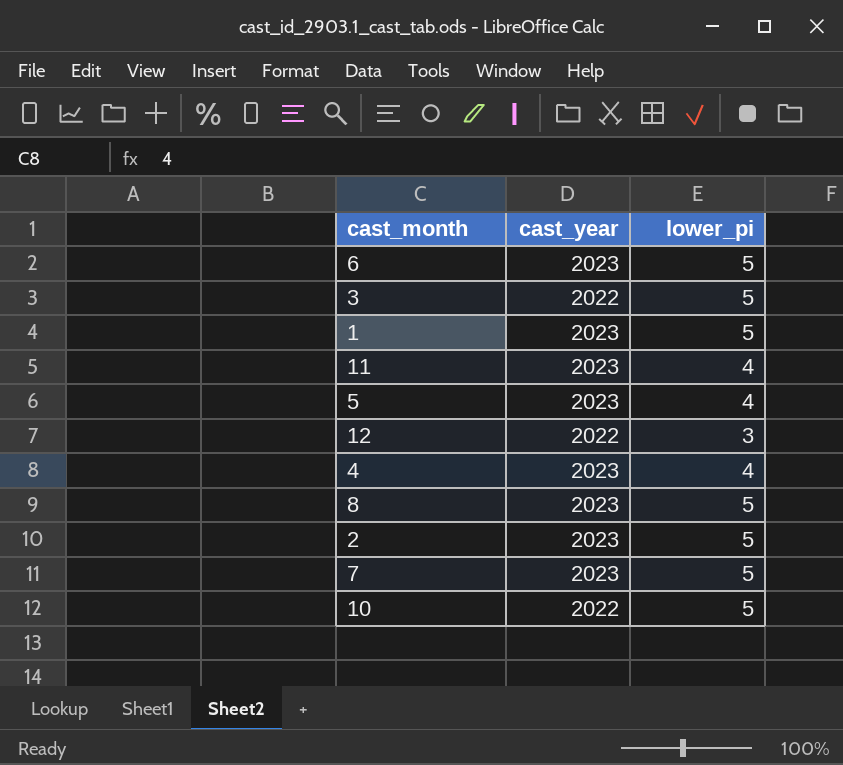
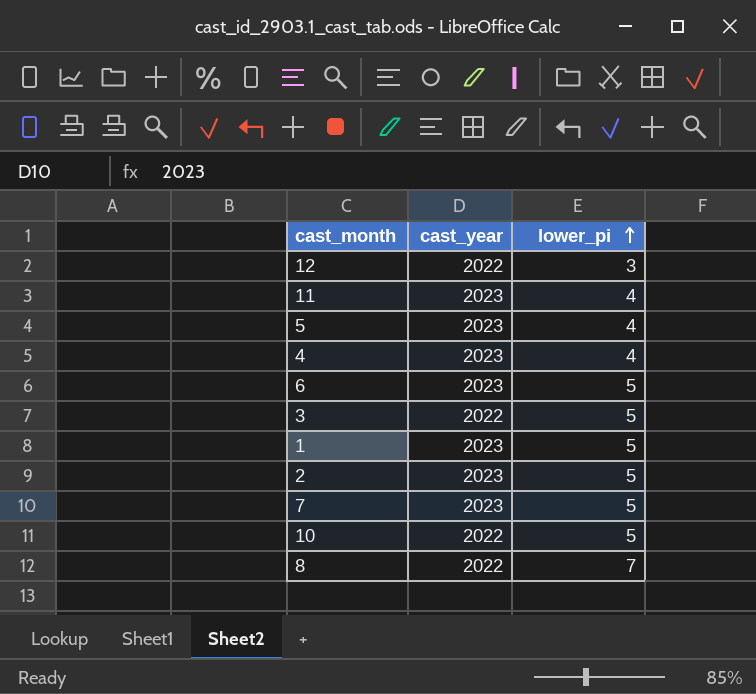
row order: none -> lower_pi ascending
8 | cast_year: 2023 -> 2022
8 | lower_pi: 5 -> 7

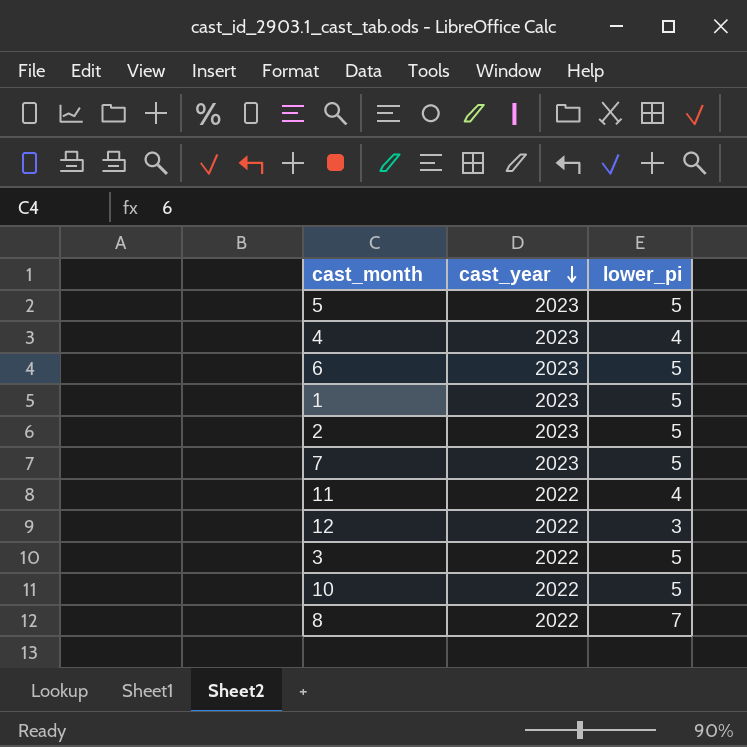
row order: lower_pi ascending -> cast_year descending
5 | lower_pi: 4 -> 5
11 | cast_year: 2023 -> 2022

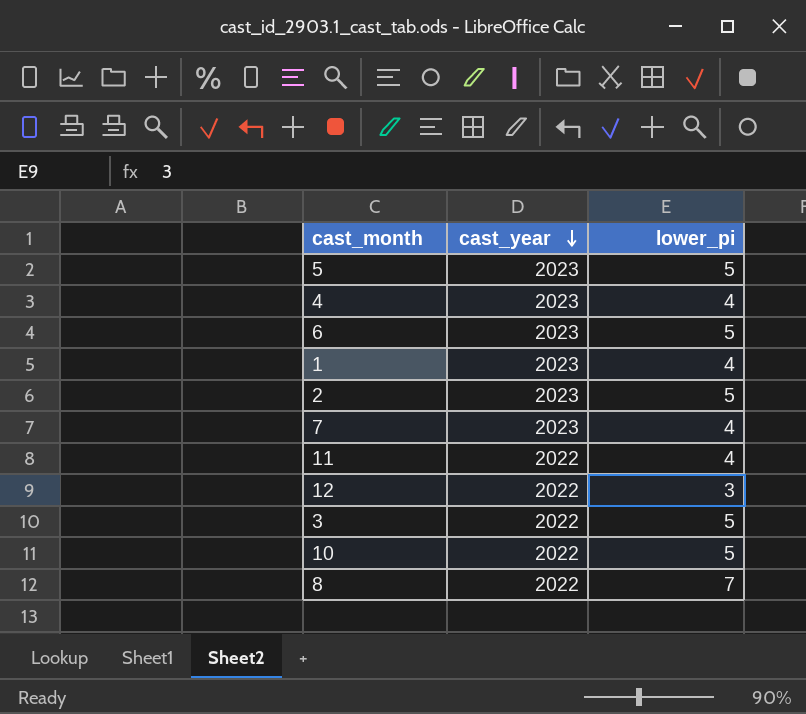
1 | lower_pi: 5 -> 4
7 | lower_pi: 5 -> 4

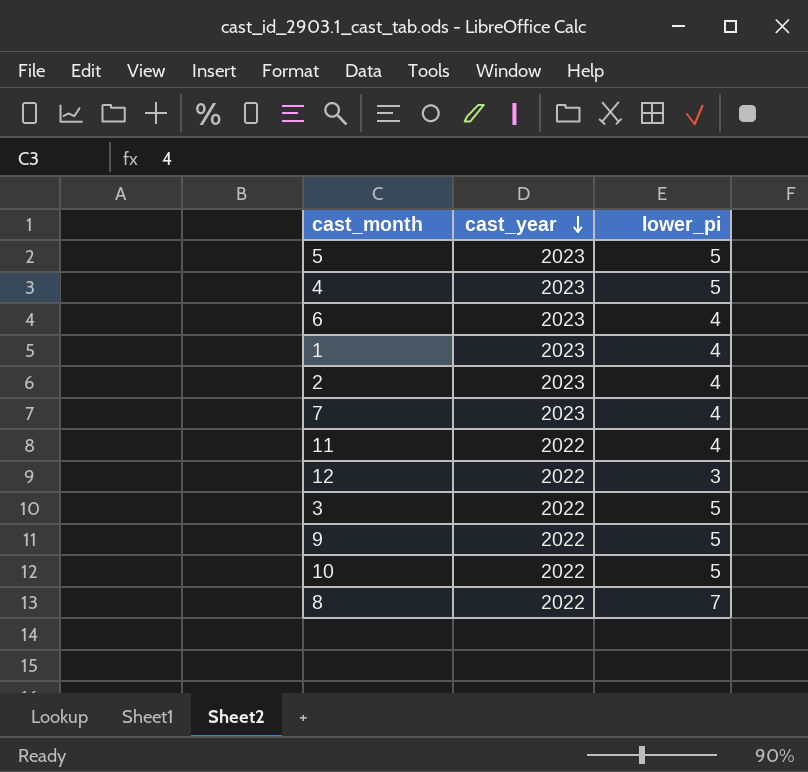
4 | lower_pi: 4 -> 5
6 | lower_pi: 5 -> 4
2 | lower_pi: 5 -> 4
row 9: none -> 2022 | 5

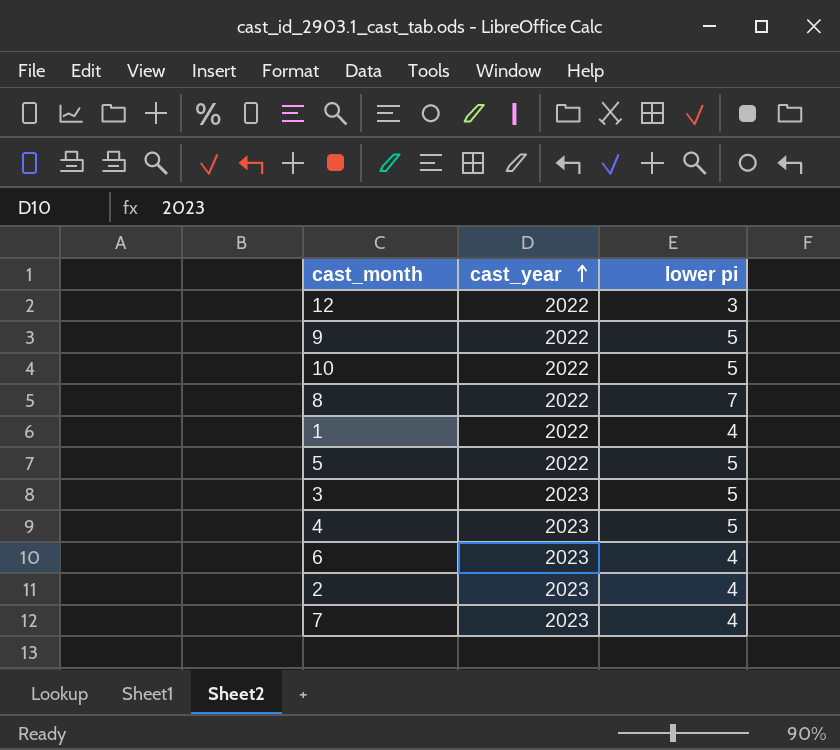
row order: cast_year descending -> cast_year ascending
column name: lower_pi -> lower pi
row 11: 2022 | 4 -> none
1 | cast_year: 2023 -> 2022
5 | cast_year: 2023 -> 2022
3 | cast_year: 2022 -> 2023

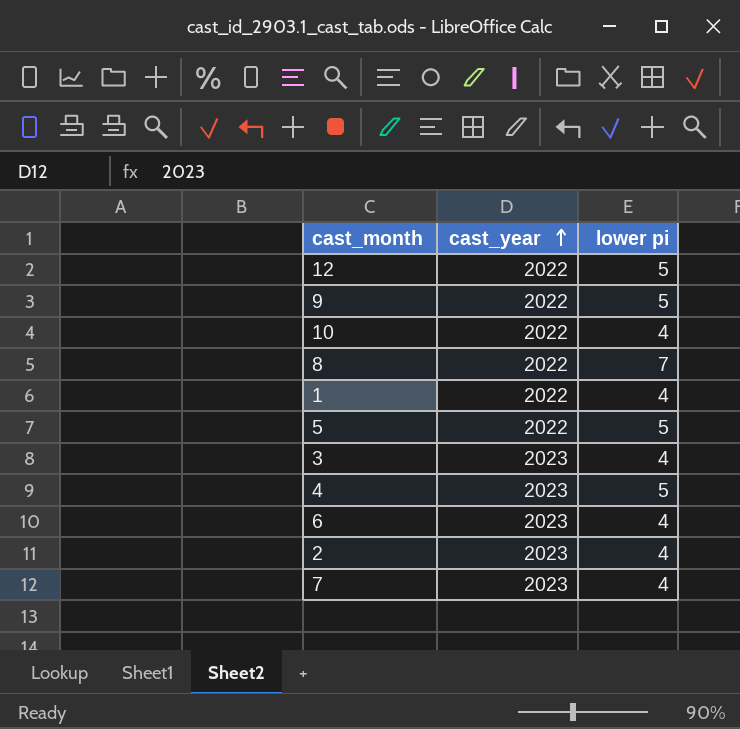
12 | lower pi: 3 -> 5
10 | lower pi: 5 -> 4
3 | lower pi: 5 -> 4

